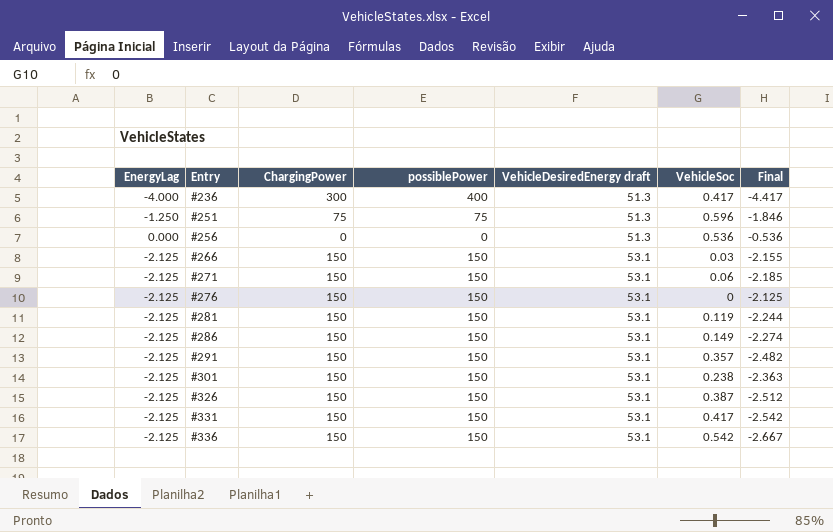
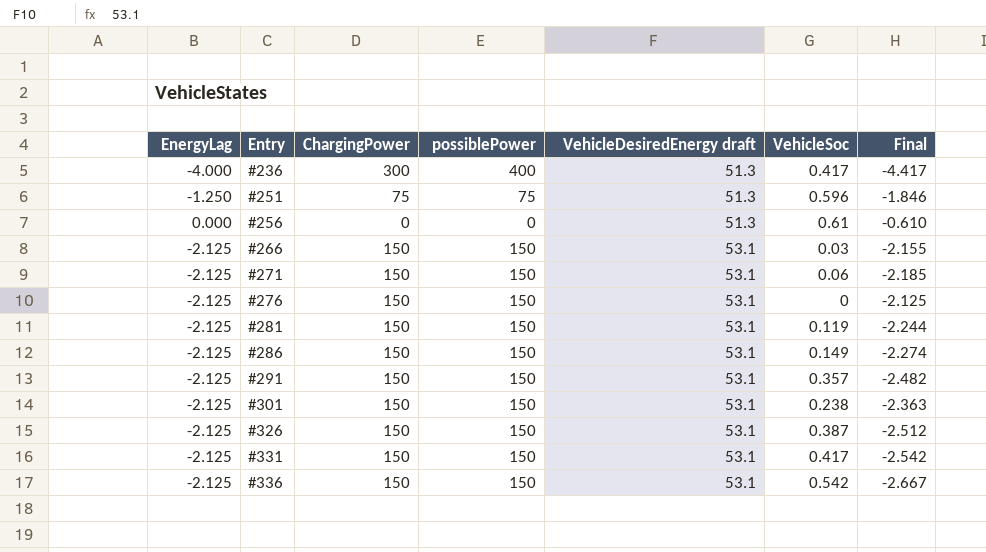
#256 | VehicleSoc: 0.536 -> 0.61
#256 | Final: -0.536 -> -0.610

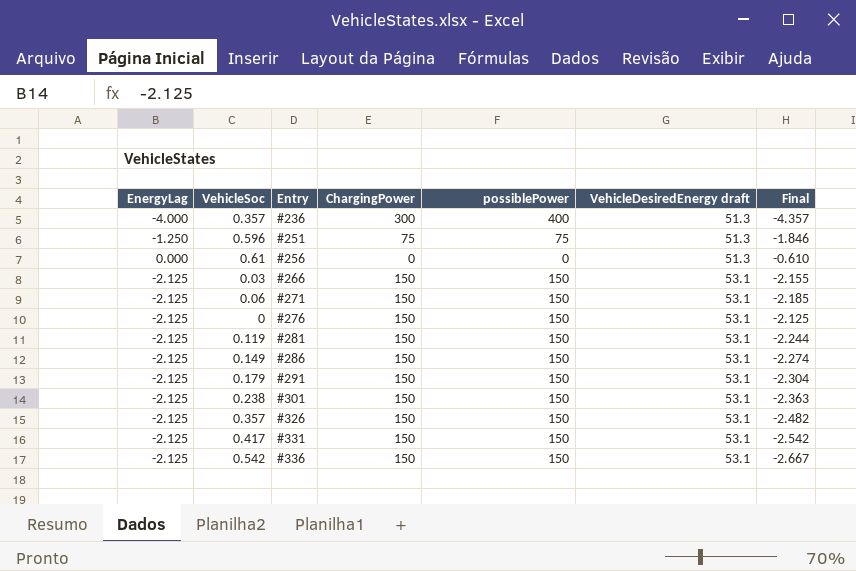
column VehicleSoc | position: 6 -> 2
#236 | VehicleSoc: 0.417 -> 0.357
#236 | Final: -4.417 -> -4.357
#291 | VehicleSoc: 0.357 -> 0.179
#291 | Final: -2.482 -> -2.304
#326 | VehicleSoc: 0.387 -> 0.357
#326 | Final: -2.512 -> -2.482

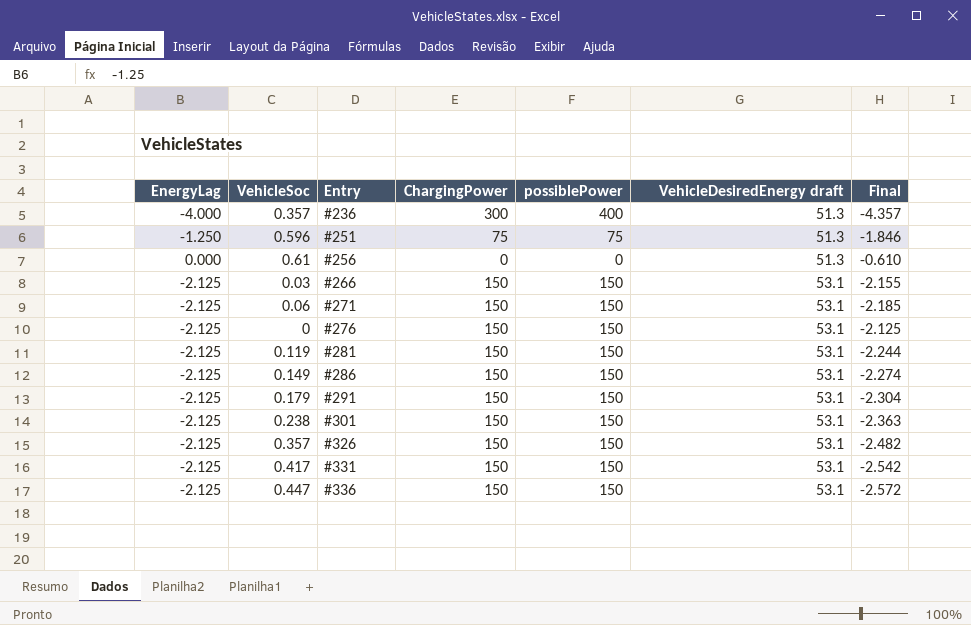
#336 | VehicleSoc: 0.542 -> 0.447
#336 | Final: -2.667 -> -2.572

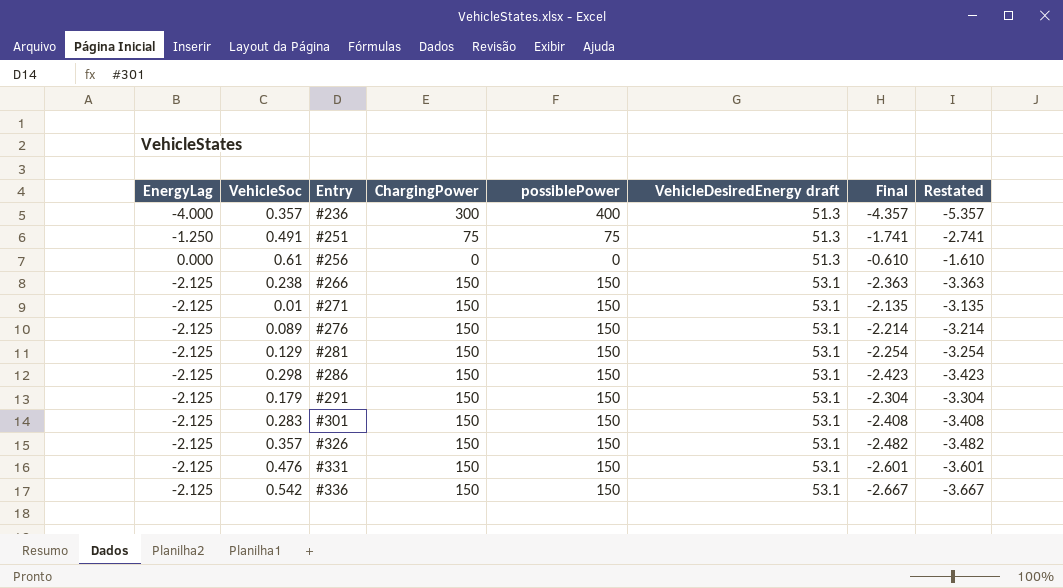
column Restated | formula: none -> [Final] - 1
#251 | VehicleSoc: 0.596 -> 0.491
#251 | Final: -1.846 -> -1.741
#266 | VehicleSoc: 0.03 -> 0.238
#266 | Final: -2.155 -> -2.363
#271 | VehicleSoc: 0.06 -> 0.01
#271 | Final: -2.185 -> -2.135
#276 | VehicleSoc: 0 -> 0.089
#276 | Final: -2.125 -> -2.214
#281 | VehicleSoc: 0.119 -> 0.129
#281 | Final: -2.244 -> -2.254
#286 | VehicleSoc: 0.149 -> 0.298
#286 | Final: -2.274 -> -2.423
#301 | VehicleSoc: 0.238 -> 0.283
#301 | Final: -2.363 -> -2.408
#331 | VehicleSoc: 0.417 -> 0.476
#331 | Final: -2.542 -> -2.601
#336 | VehicleSoc: 0.447 -> 0.542
#336 | Final: -2.572 -> -2.667

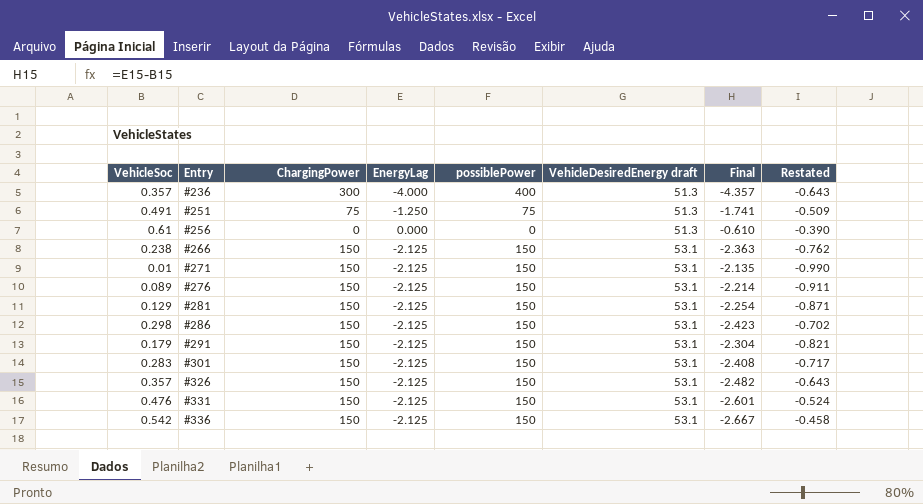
column EnergyLag | position: 1 -> 4
column Restated | formula: [Final] - 1 -> [VehicleSoc] - 1

